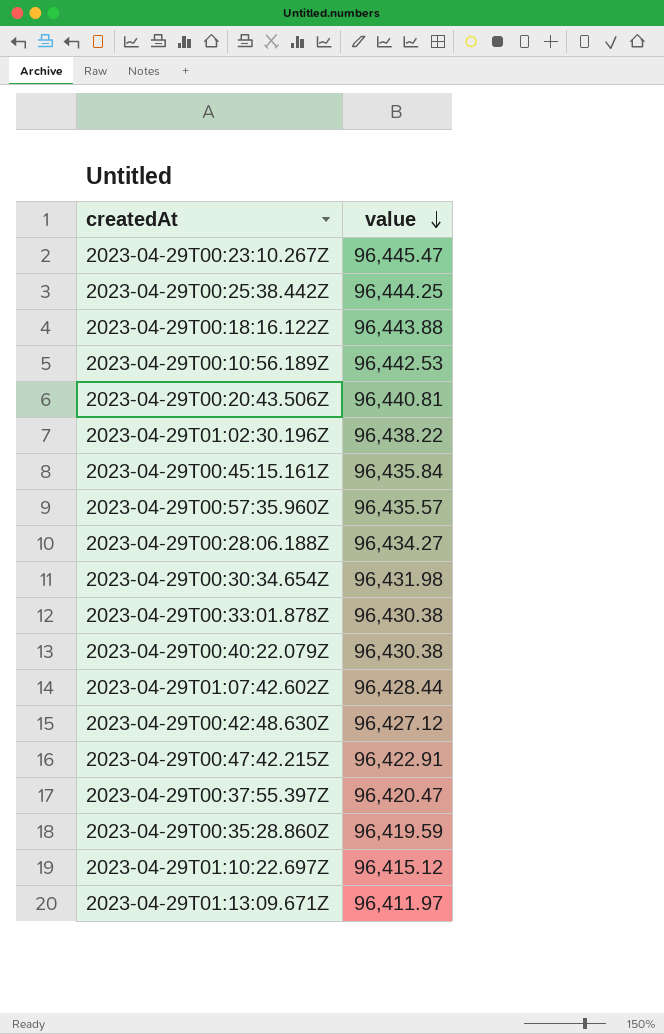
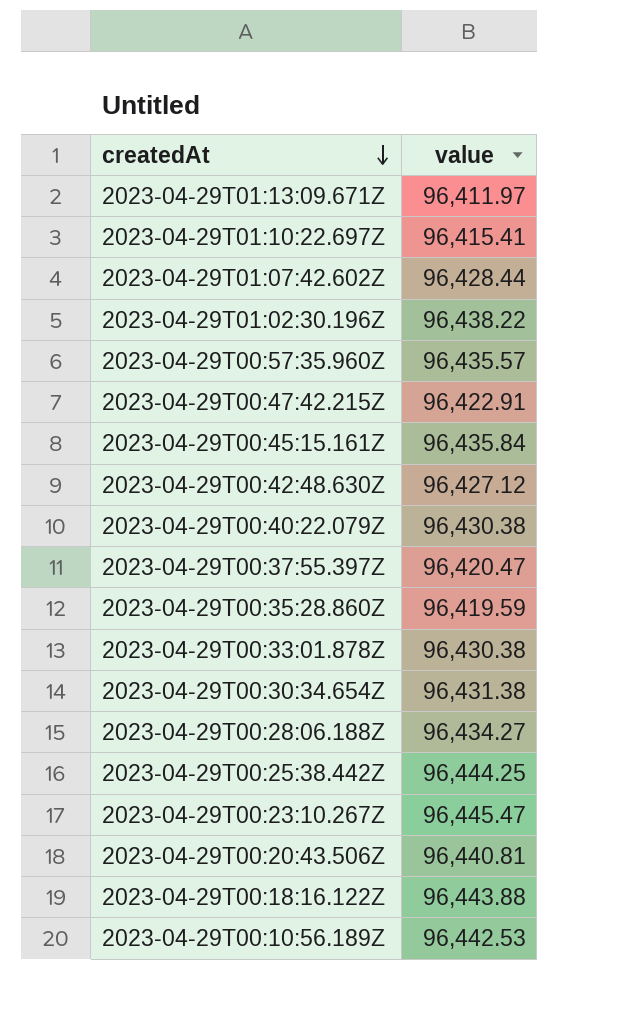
row order: value descending -> createdAt descending
2023-04-29T01:10:22.697Z | value: 96,415.12 -> 96,415.41
2023-04-29T00:30:34.654Z | value: 96,431.98 -> 96,431.38

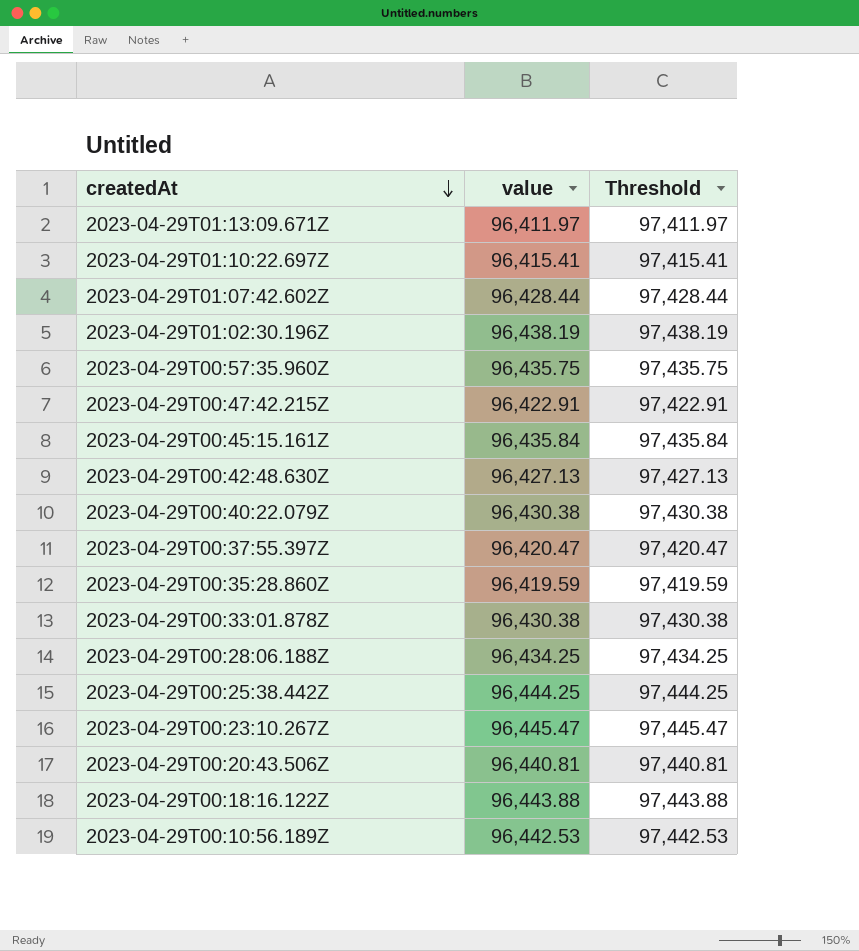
column Threshold | formula: none -> [value] + 1000
row 2023-04-29T00:30:34.654Z: 96,431.38 -> none
2023-04-29T01:02:30.196Z | value: 96,438.22 -> 96,438.19
2023-04-29T00:57:35.960Z | value: 96,435.57 -> 96,435.75
2023-04-29T00:42:48.630Z | value: 96,427.12 -> 96,427.13
2023-04-29T00:28:06.188Z | value: 96,434.27 -> 96,434.25

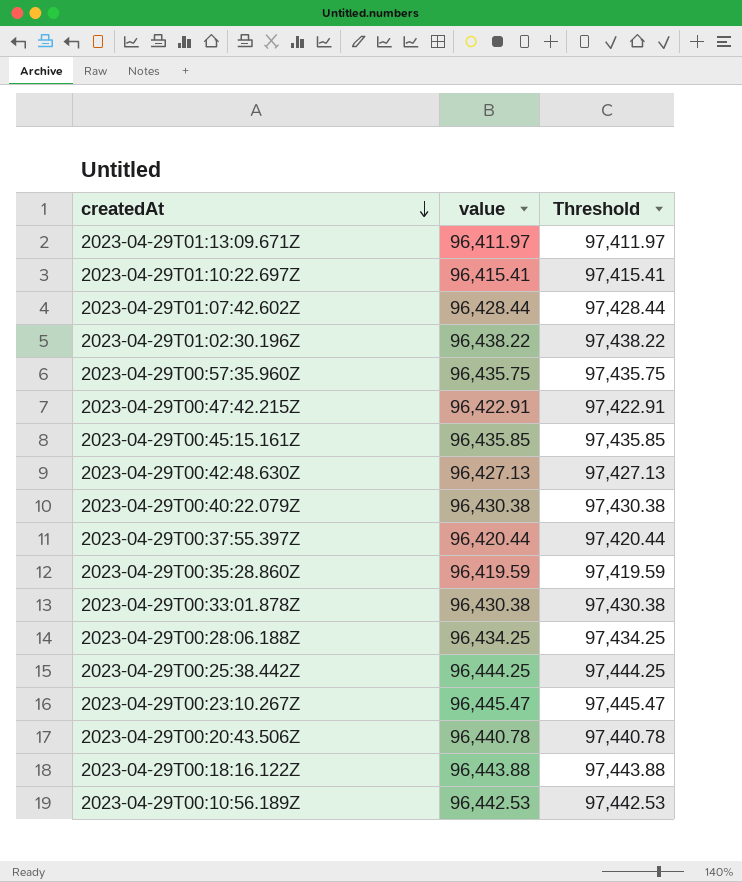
2023-04-29T01:02:30.196Z | value: 96,438.19 -> 96,438.22
2023-04-29T01:02:30.196Z | Threshold: 97,438.19 -> 97,438.22
2023-04-29T00:45:15.161Z | value: 96,435.84 -> 96,435.85
2023-04-29T00:45:15.161Z | Threshold: 97,435.84 -> 97,435.85
2023-04-29T00:37:55.397Z | value: 96,420.47 -> 96,420.44
2023-04-29T00:37:55.397Z | Threshold: 97,420.47 -> 97,420.44
2023-04-29T00:20:43.506Z | value: 96,440.81 -> 96,440.78
2023-04-29T00:20:43.506Z | Threshold: 97,440.81 -> 97,440.78

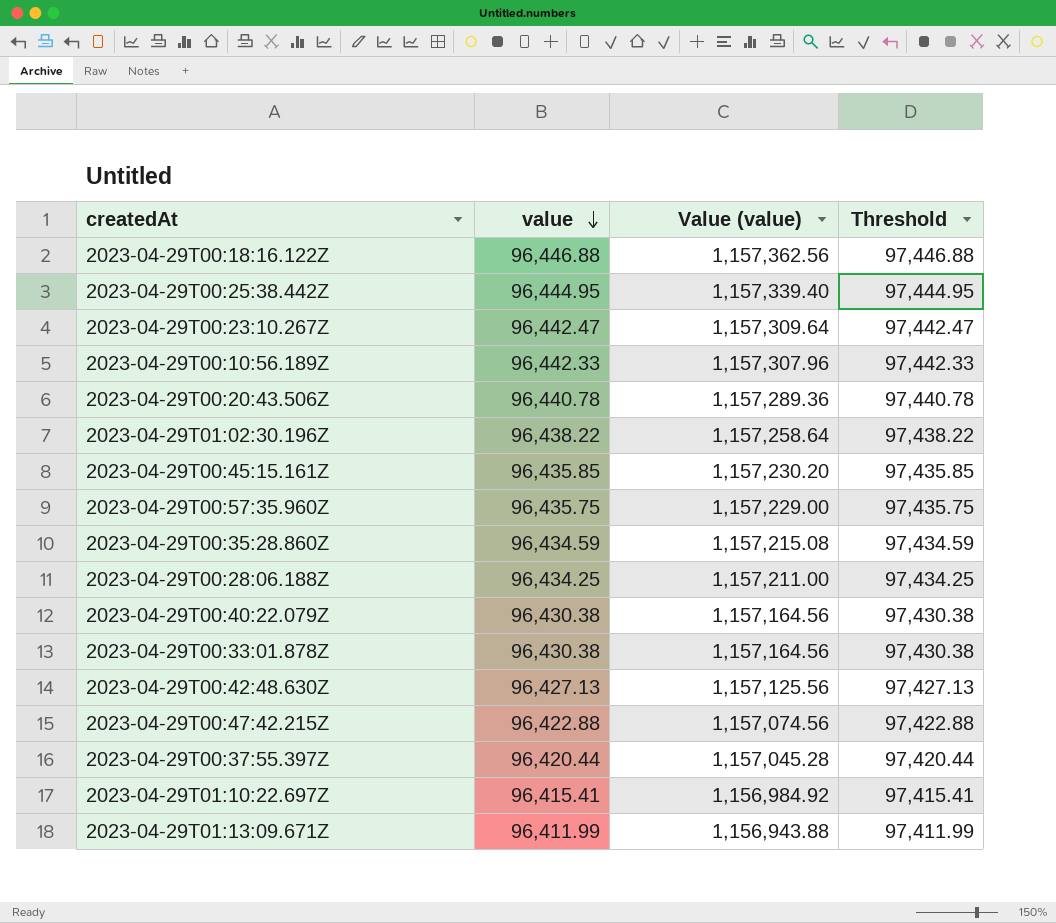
row order: createdAt descending -> value descending
column Value (value) | formula: none -> [value] * 12
row 2023-04-29T01:07:42.602Z: 96,428.44 | 97,428.44 -> none
2023-04-29T00:18:16.122Z | value: 96,443.88 -> 96,446.88
2023-04-29T00:18:16.122Z | Threshold: 97,443.88 -> 97,446.88
2023-04-29T00:25:38.442Z | value: 96,444.25 -> 96,444.95
2023-04-29T00:25:38.442Z | Threshold: 97,444.25 -> 97,444.95
2023-04-29T00:23:10.267Z | value: 96,445.47 -> 96,442.47
2023-04-29T00:23:10.267Z | Threshold: 97,445.47 -> 97,442.47
2023-04-29T00:10:56.189Z | value: 96,442.53 -> 96,442.33
2023-04-29T00:10:56.189Z | Threshold: 97,442.53 -> 97,442.33
2023-04-29T00:35:28.860Z | value: 96,419.59 -> 96,434.59
2023-04-29T00:35:28.860Z | Threshold: 97,419.59 -> 97,434.59
2023-04-29T00:47:42.215Z | value: 96,422.91 -> 96,422.88
2023-04-29T00:47:42.215Z | Threshold: 97,422.91 -> 97,422.88
2023-04-29T01:13:09.671Z | value: 96,411.97 -> 96,411.99
2023-04-29T01:13:09.671Z | Threshold: 97,411.97 -> 97,411.99

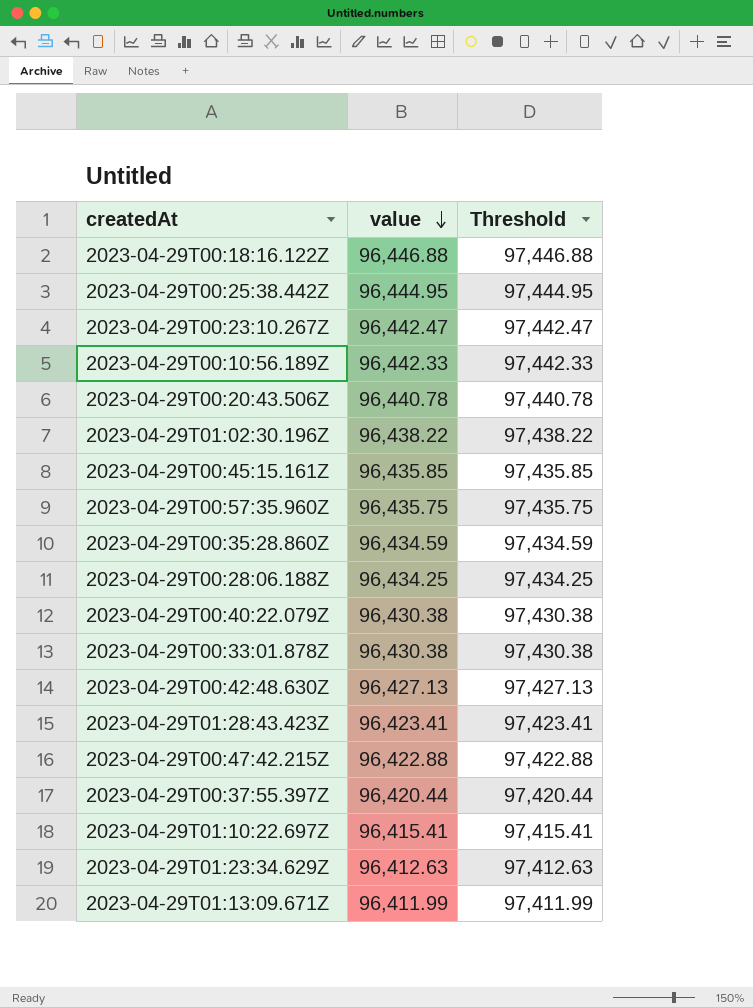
column Value (value) | formula: [value] * 12 -> none
row 2023-04-29T01:28:43.423Z: none -> 96,423.41 | 97,423.41
row 2023-04-29T01:23:34.629Z: none -> 96,412.63 | 97,412.63

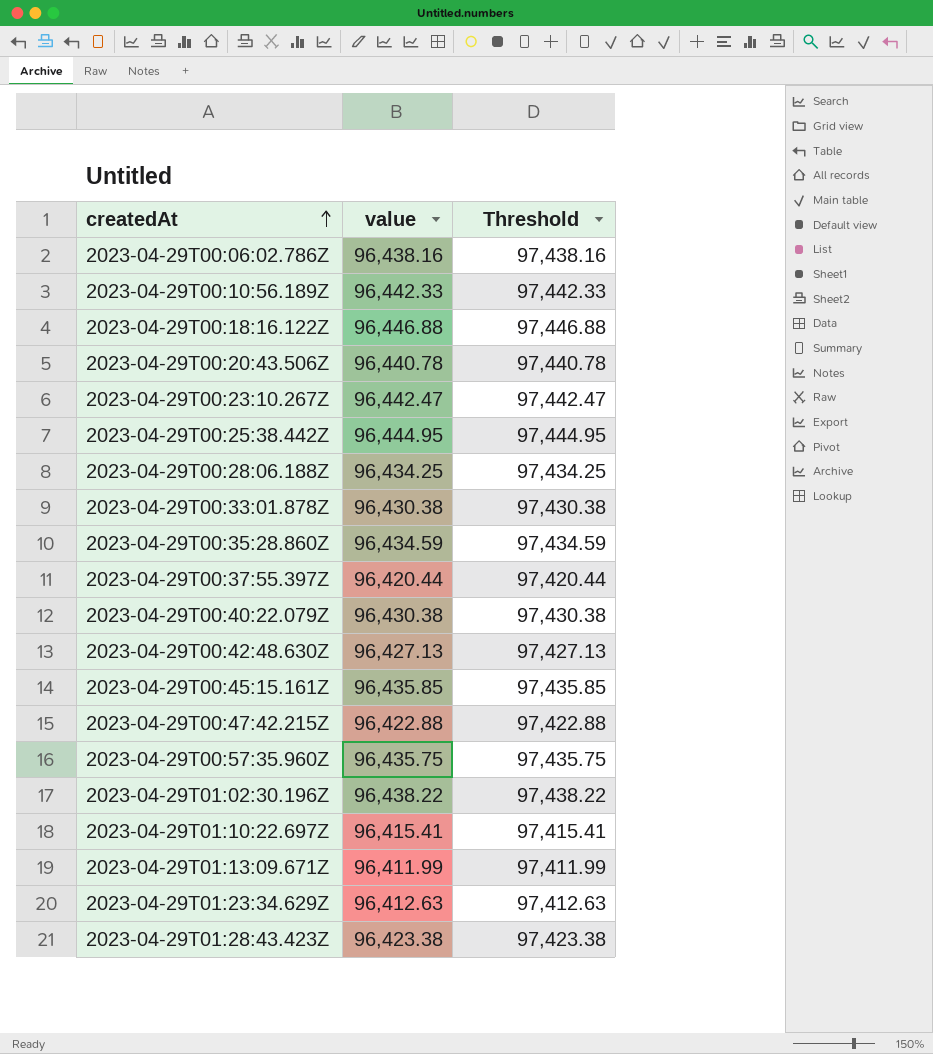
row order: value descending -> createdAt ascending
row 2023-04-29T00:06:02.786Z: none -> 96,438.16 | 97,438.16
2023-04-29T01:28:43.423Z | value: 96,423.41 -> 96,423.38
2023-04-29T01:28:43.423Z | Threshold: 97,423.41 -> 97,423.38

